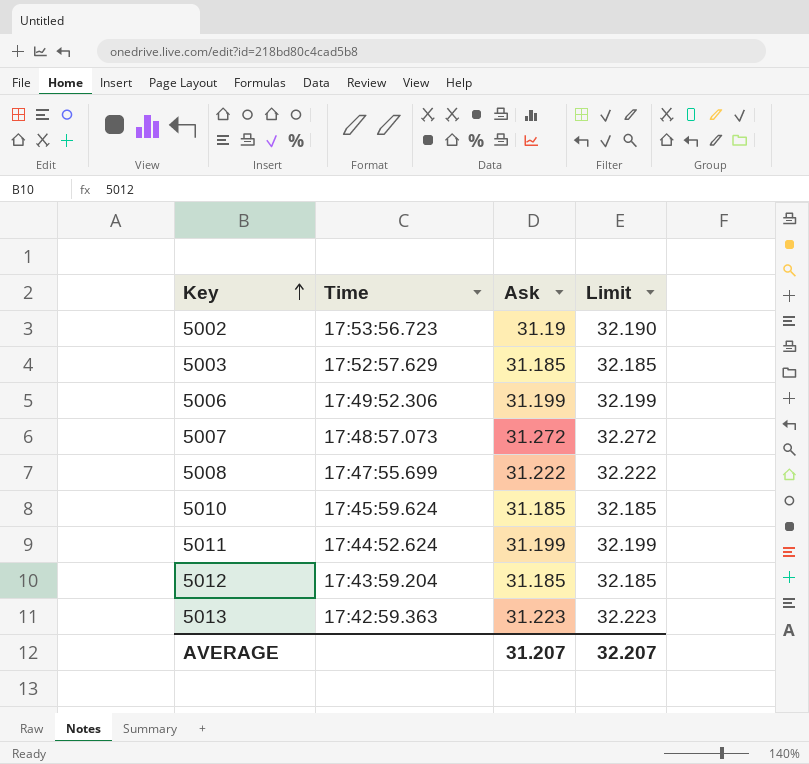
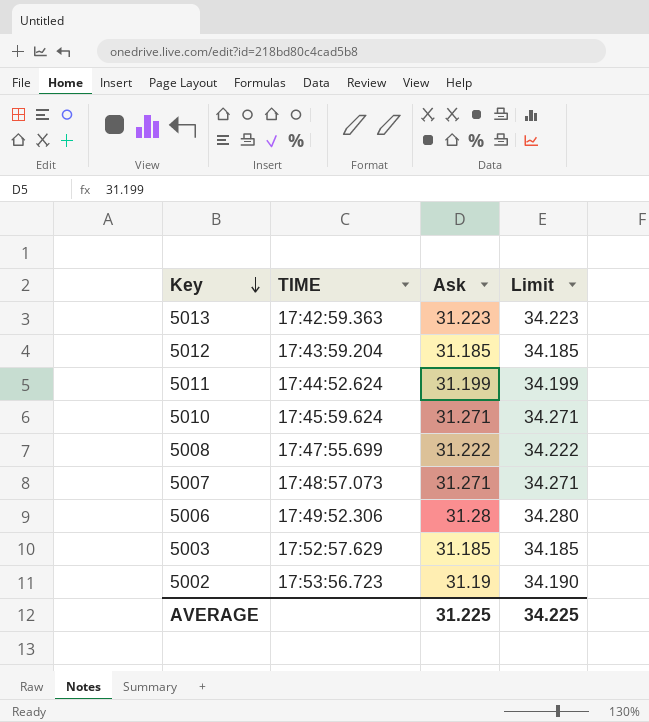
row order: Key ascending -> Key descending
column name: Time -> TIME
column Limit | formula: [Ask] + 1 -> [Ask] + 3
5010 | Ask: 31.185 -> 31.271
5007 | Ask: 31.272 -> 31.271
5006 | Ask: 31.199 -> 31.28
AVERAGE | Ask: 31.207 -> 31.225
AVERAGE | Limit: 32.207 -> 34.225

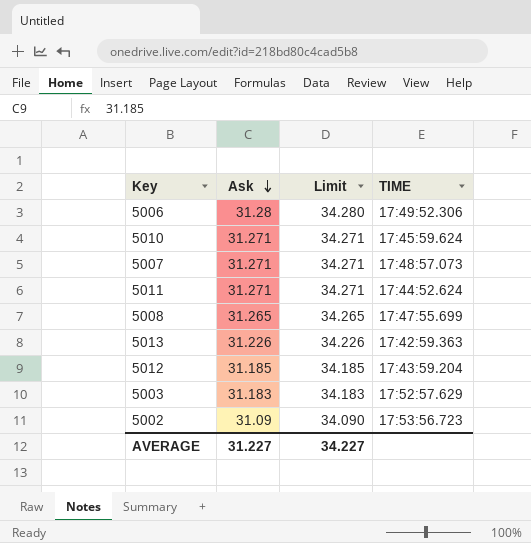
row order: Key descending -> Ask descending
column TIME | position: 2 -> 4
5011 | Ask: 31.199 -> 31.271
5011 | Limit: 34.199 -> 34.271
5008 | Ask: 31.222 -> 31.265
5008 | Limit: 34.222 -> 34.265
5013 | Ask: 31.223 -> 31.226
5013 | Limit: 34.223 -> 34.226
5003 | Ask: 31.185 -> 31.183
5003 | Limit: 34.185 -> 34.183
5002 | Ask: 31.19 -> 31.09
5002 | Limit: 34.190 -> 34.090
AVERAGE | Ask: 31.225 -> 31.227
AVERAGE | Limit: 34.225 -> 34.227

